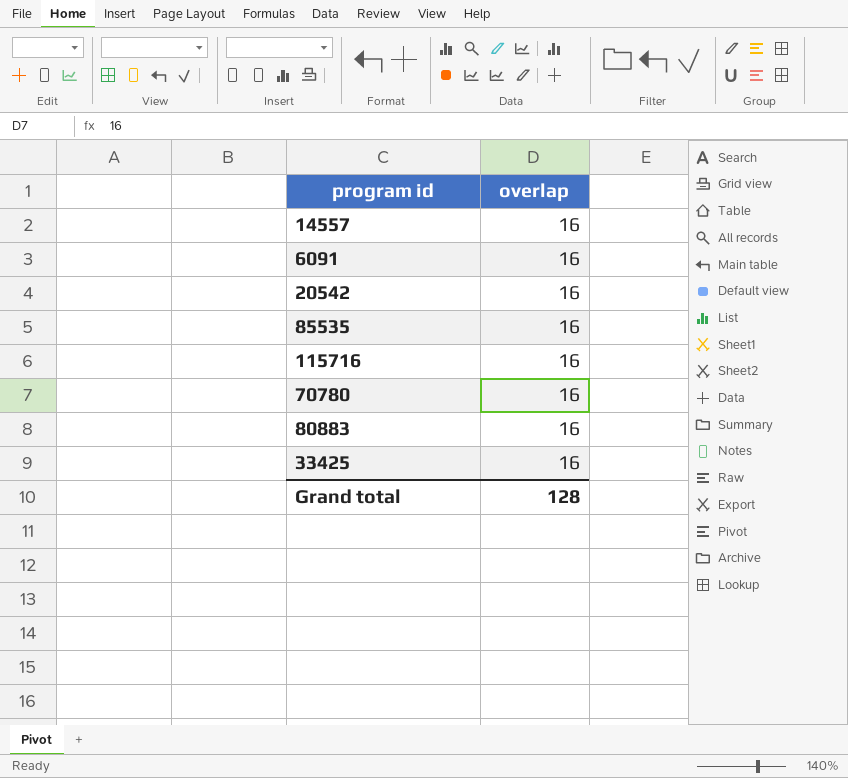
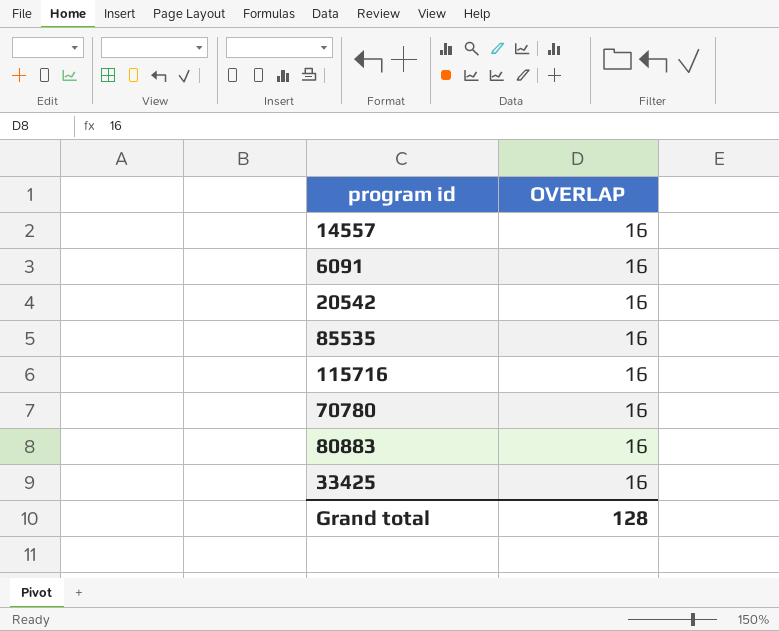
column name: overlap -> OVERLAP

